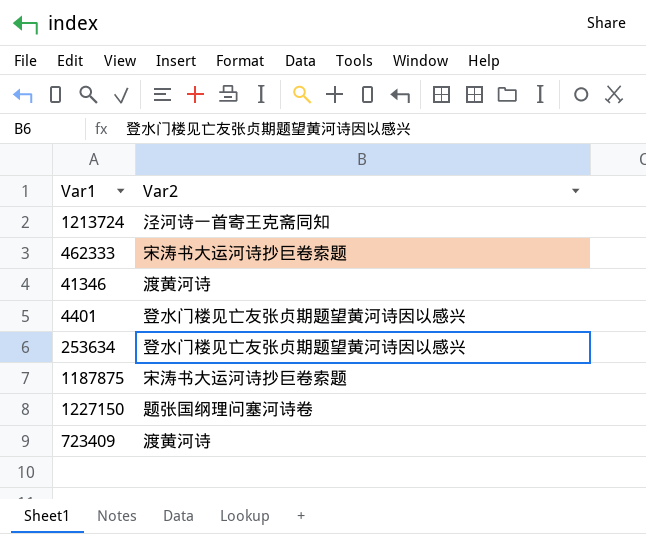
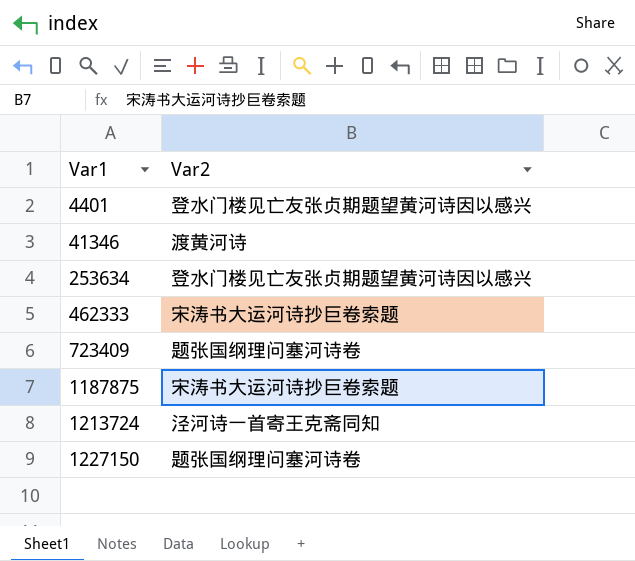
row order: none -> Var1 ascending
723409 | Var2: 渡黄河诗 -> 题张国纲理问塞河诗卷

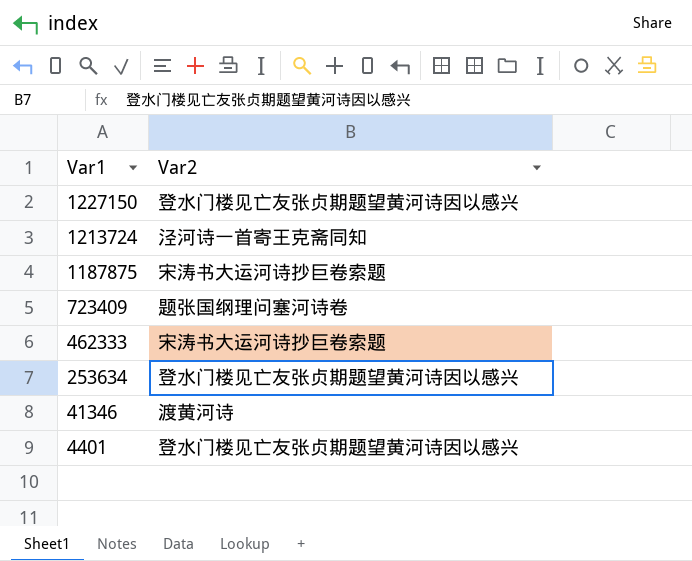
row order: Var1 ascending -> Var1 descending
1227150 | Var2: 题张国纲理问塞河诗卷 -> 登水门楼见亡友张贞期题望黄河诗因以感兴

